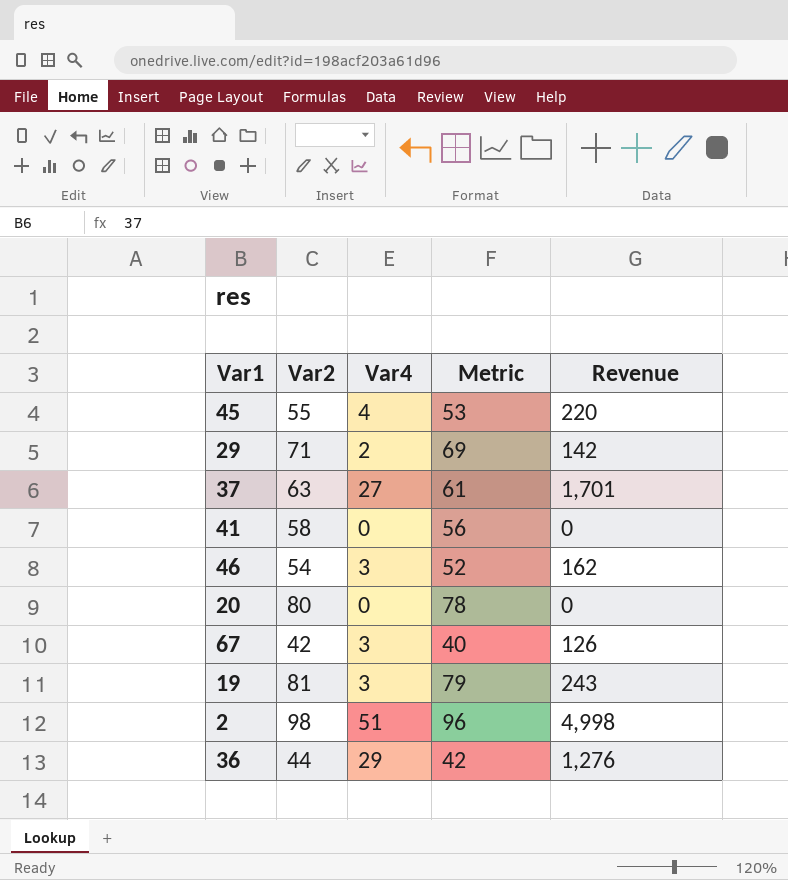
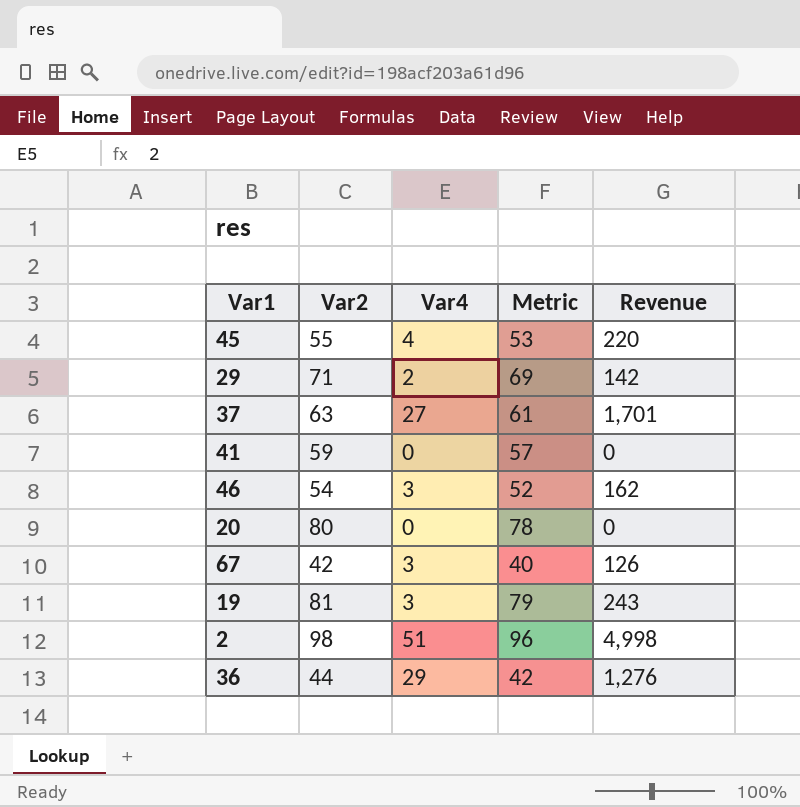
41 | Var2: 58 -> 59
41 | Metric: 56 -> 57

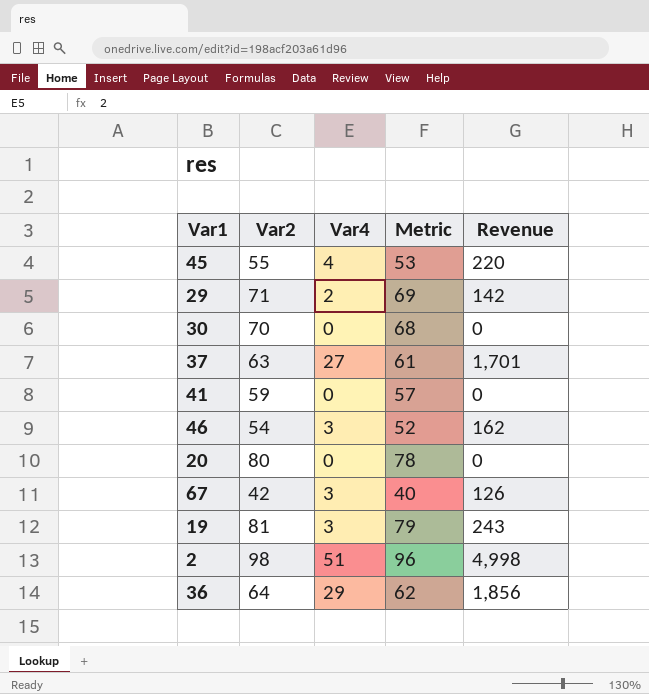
row 30: none -> 70 | 0 | 68 | 0
36 | Var2: 44 -> 64
36 | Metric: 42 -> 62
36 | Revenue: 1,276 -> 1,856

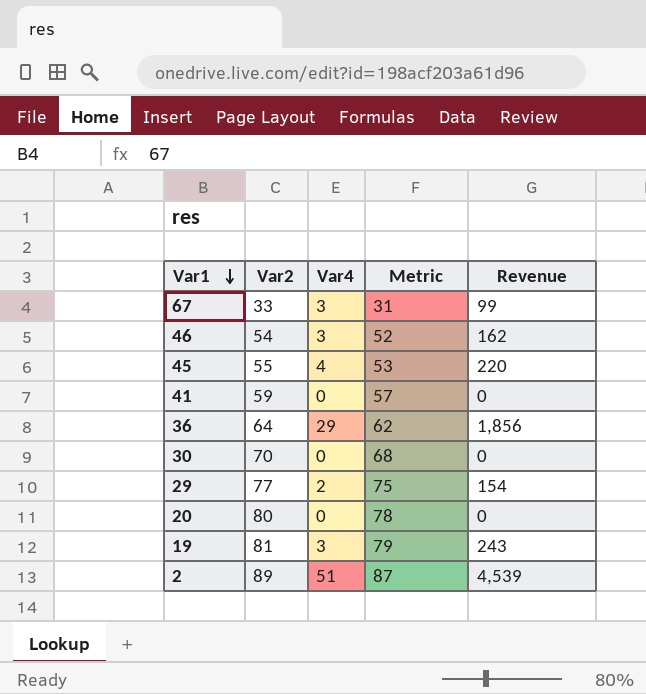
row order: none -> Var1 descending
row 37: 63 | 27 | 61 | 1,701 -> none
67 | Var2: 42 -> 33
67 | Metric: 40 -> 31
67 | Revenue: 126 -> 99
29 | Var2: 71 -> 77
29 | Metric: 69 -> 75
29 | Revenue: 142 -> 154
2 | Var2: 98 -> 89
2 | Metric: 96 -> 87
2 | Revenue: 4,998 -> 4,539

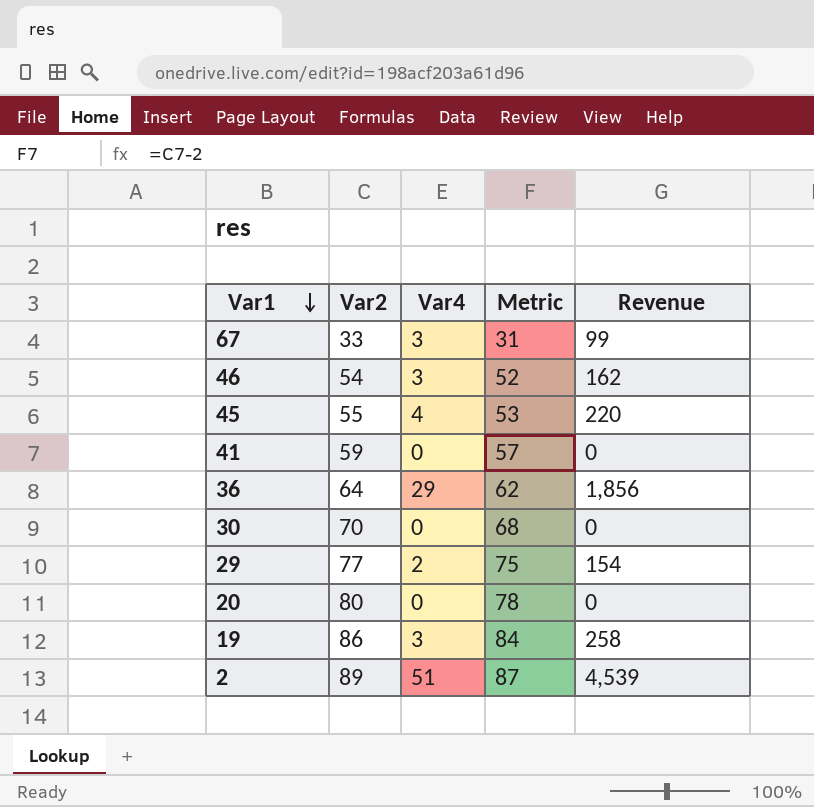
19 | Var2: 81 -> 86
19 | Metric: 79 -> 84
19 | Revenue: 243 -> 258

